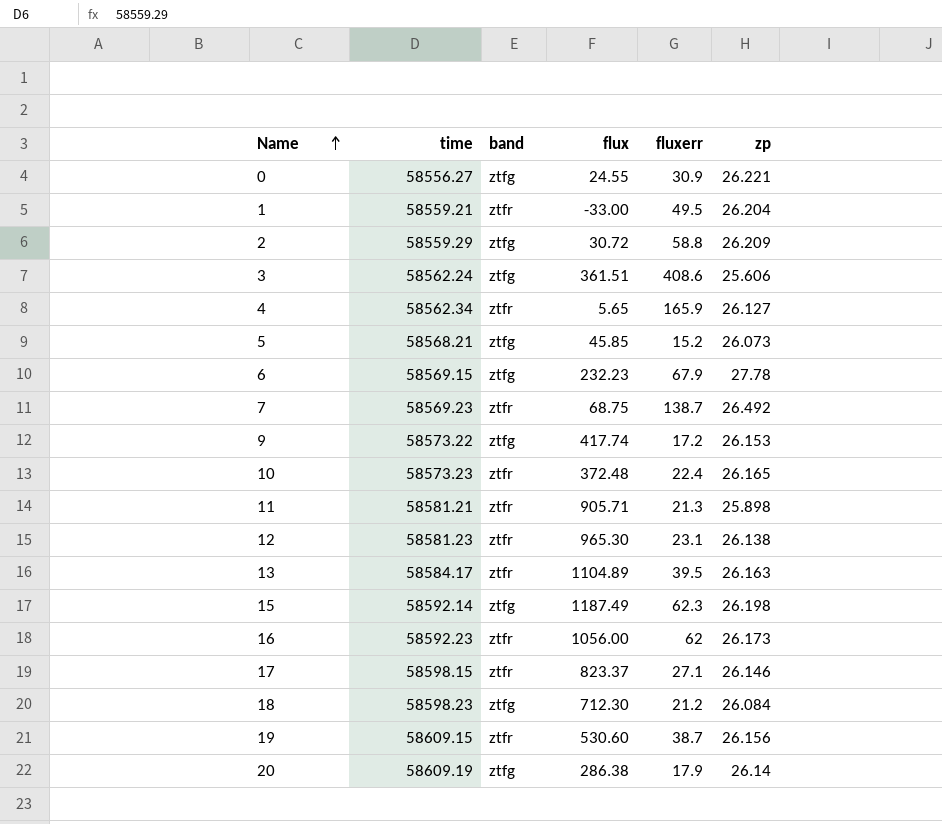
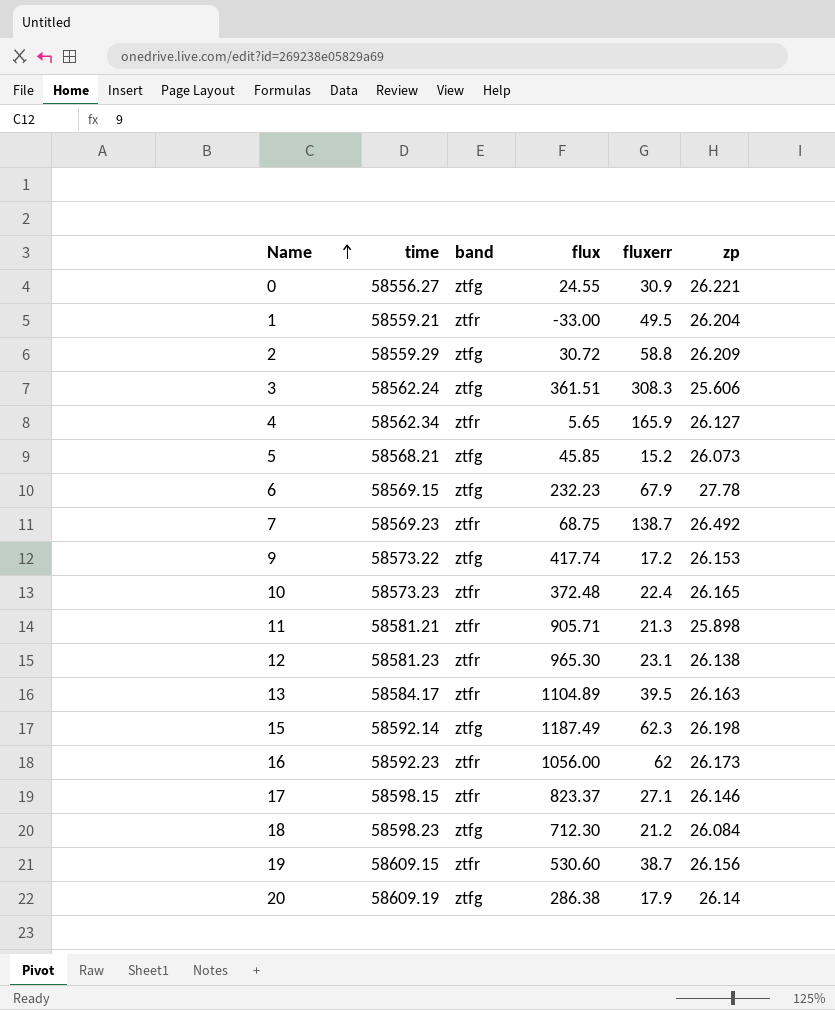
3 | fluxerr: 408.6 -> 308.3

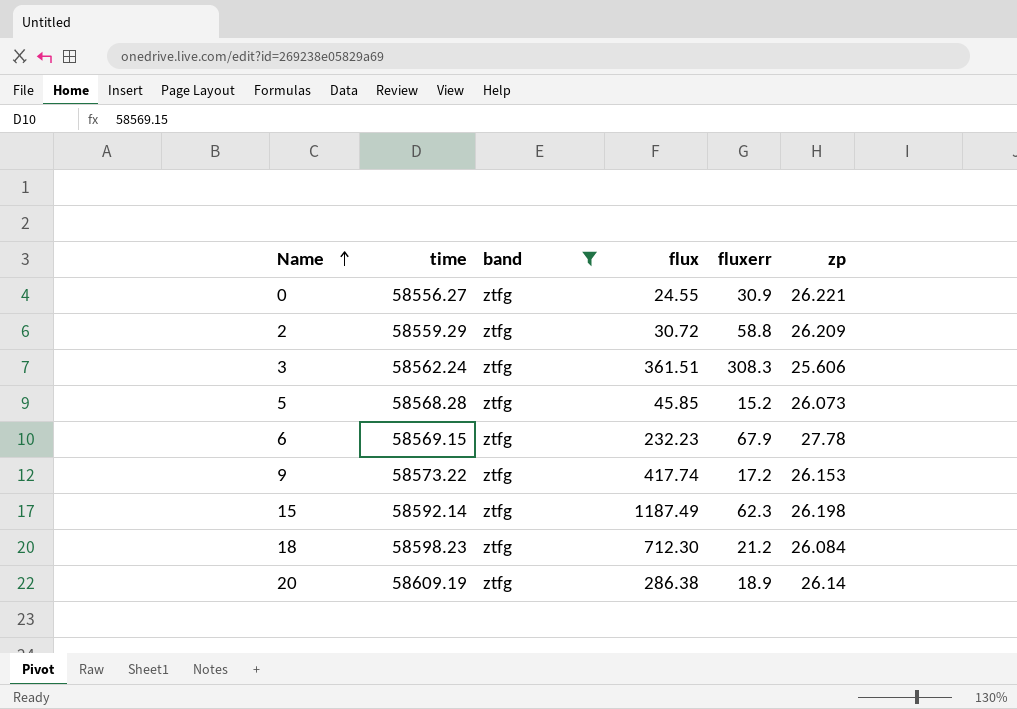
filter: none -> band = ztfg
5 | time: 58568.21 -> 58568.28
20 | fluxerr: 17.9 -> 18.9

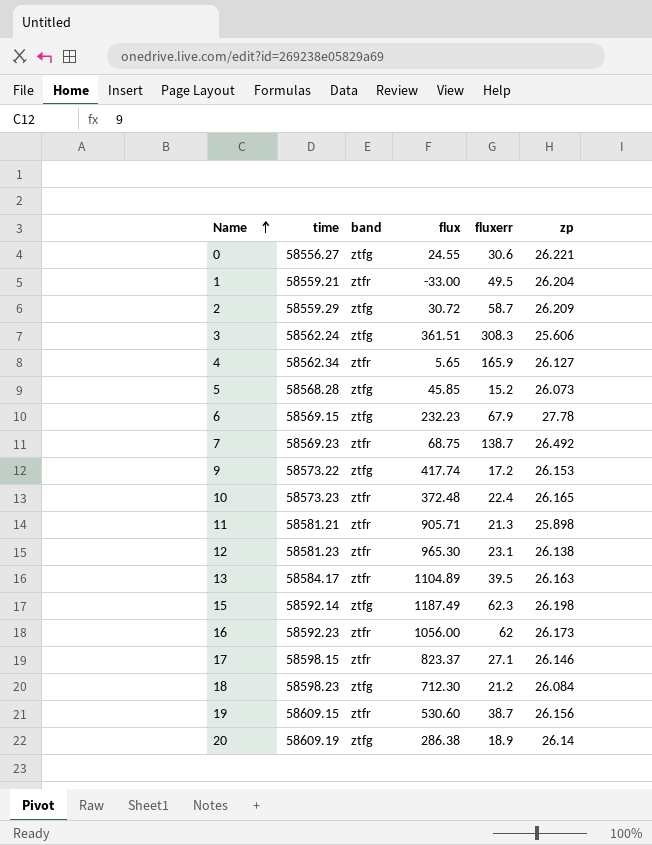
filter: band = ztfg -> none
0 | fluxerr: 30.9 -> 30.6
2 | fluxerr: 58.8 -> 58.7

